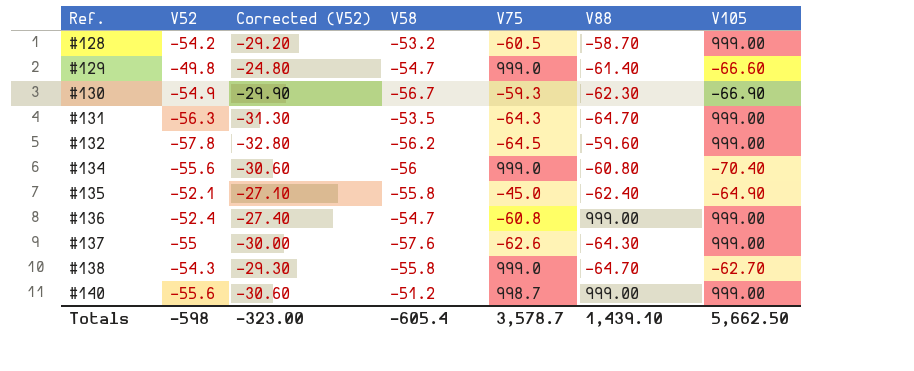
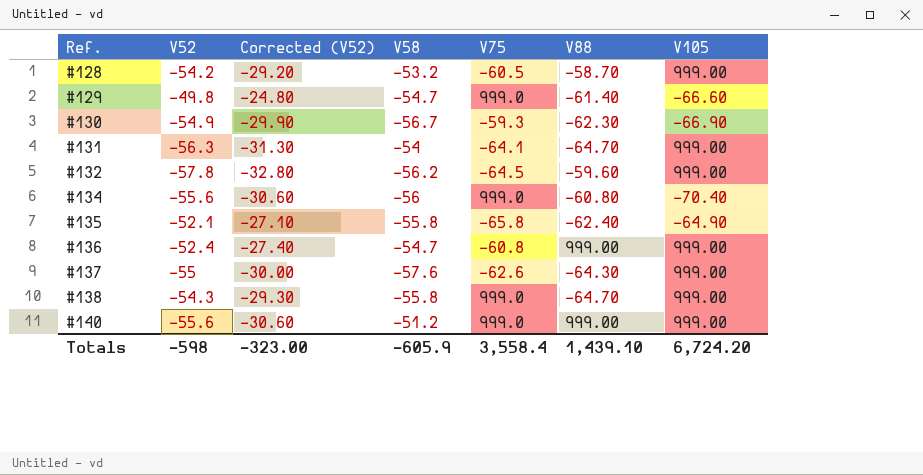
#131 | V58: -53.5 -> -54
#131 | V75: -64.3 -> -64.1
#135 | V75: -45.0 -> -65.8
#138 | V105: -62.70 -> 999.00
#140 | V75: 998.7 -> 999.0
Totals | V58: -605.4 -> -605.9
Totals | V75: 3,578.7 -> 3,558.4
Totals | V105: 5,662.50 -> 6,724.20

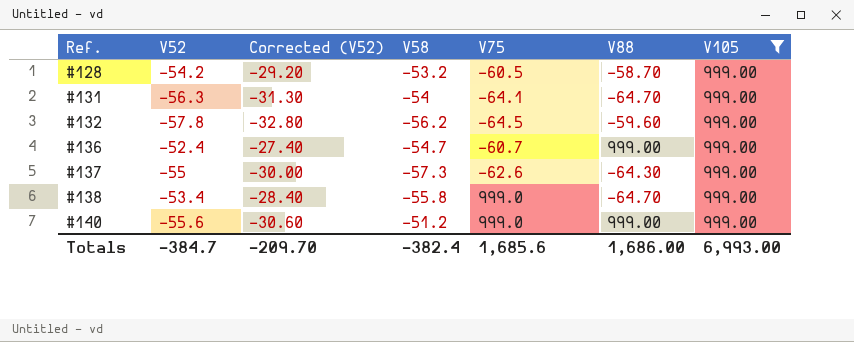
filter: none -> V105 = 999.00
#136 | V75: -60.8 -> -60.7
#137 | V58: -57.6 -> -57.3
#138 | V52: -54.3 -> -53.4
#138 | Corrected (V52): -29.30 -> -28.40
Totals | V52: -598 -> -384.7
Totals | Corrected (V52): -323.00 -> -209.70
Totals | V58: -605.9 -> -382.4
Totals | V75: 3,558.4 -> 1,685.6
Totals | V88: 1,439.10 -> 1,686.00
Totals | V105: 6,724.20 -> 6,993.00

